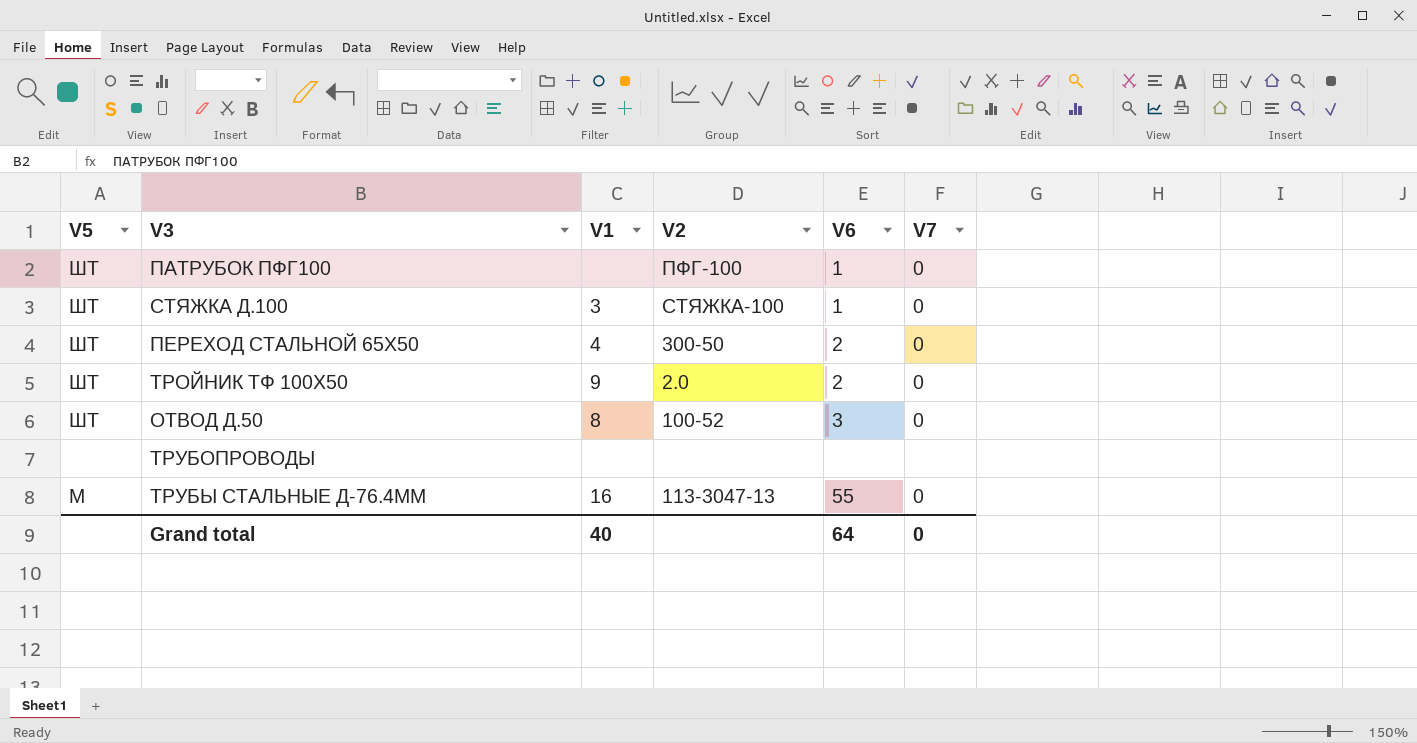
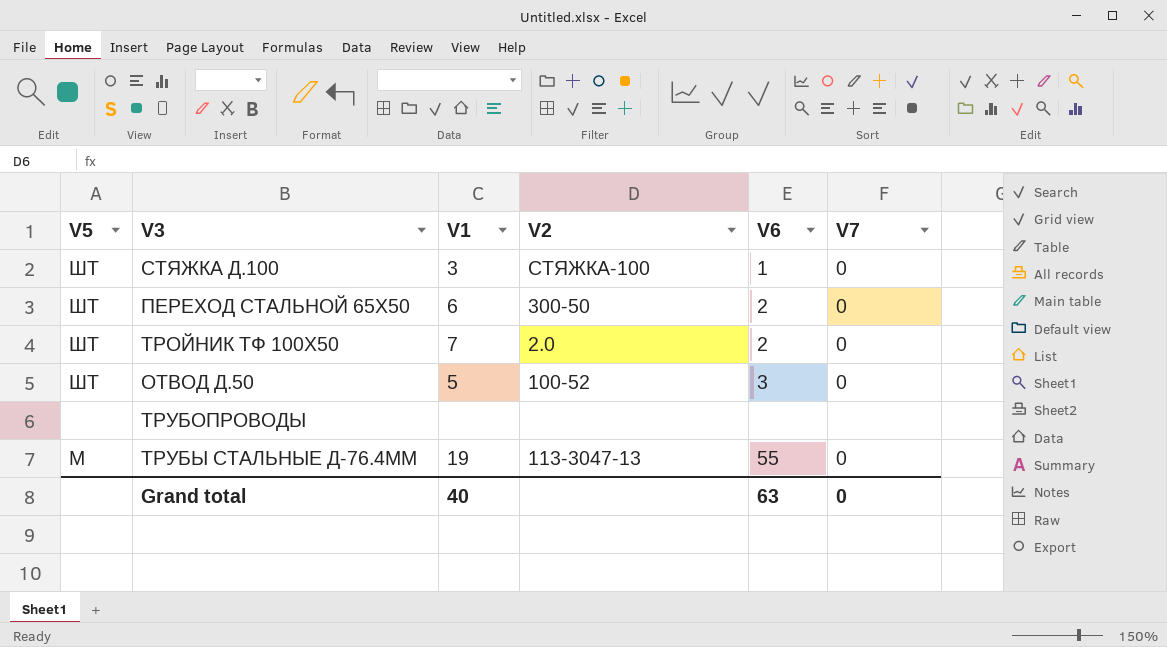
row ПАТРУБОК ПФГ100: ШТ | none | ПФГ-100 | 1 | 0 -> none
ПЕРЕХОД СТАЛЬНОЙ 65Х50 | V1: 4 -> 6
ТРОЙНИК ТФ 100Х50 | V1: 9 -> 7
ОТВОД Д.50 | V1: 8 -> 5
ТРУБЫ СТАЛЬНЫЕ Д-76.4ММ | V1: 16 -> 19
Grand total | V6: 64 -> 63

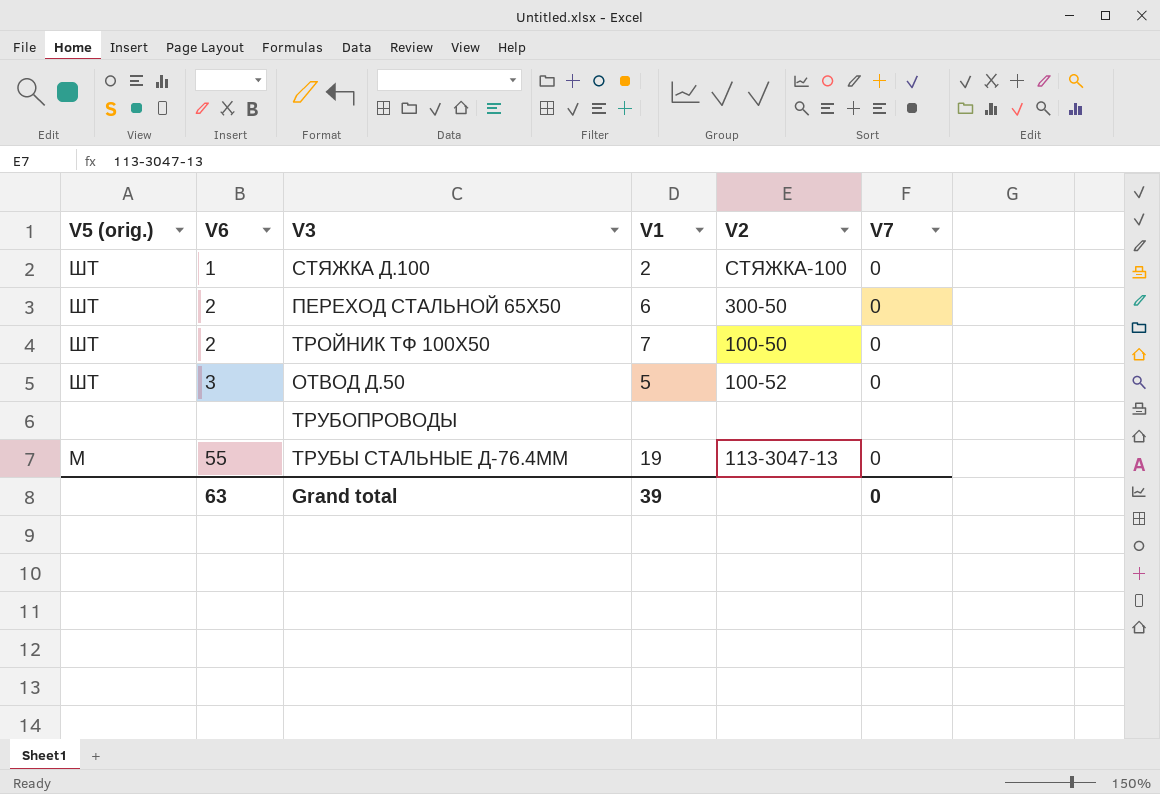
column name: V5 -> V5 (orig.)
column V6 | position: 5 -> 2
СТЯЖКА Д.100 | V1: 3 -> 2
ТРОЙНИК ТФ 100Х50 | V2: 2.0 -> 100-50
Grand total | V1: 40 -> 39

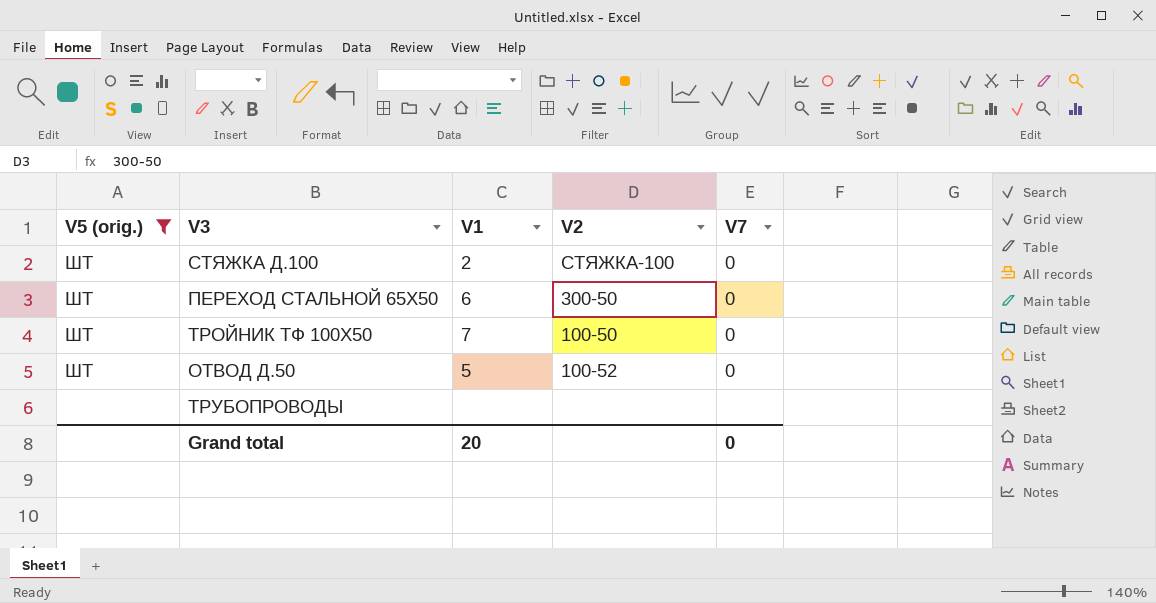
filter: none -> V5 (orig.) != М
column V6 | position: 2 -> none
Grand total | V1: 39 -> 20

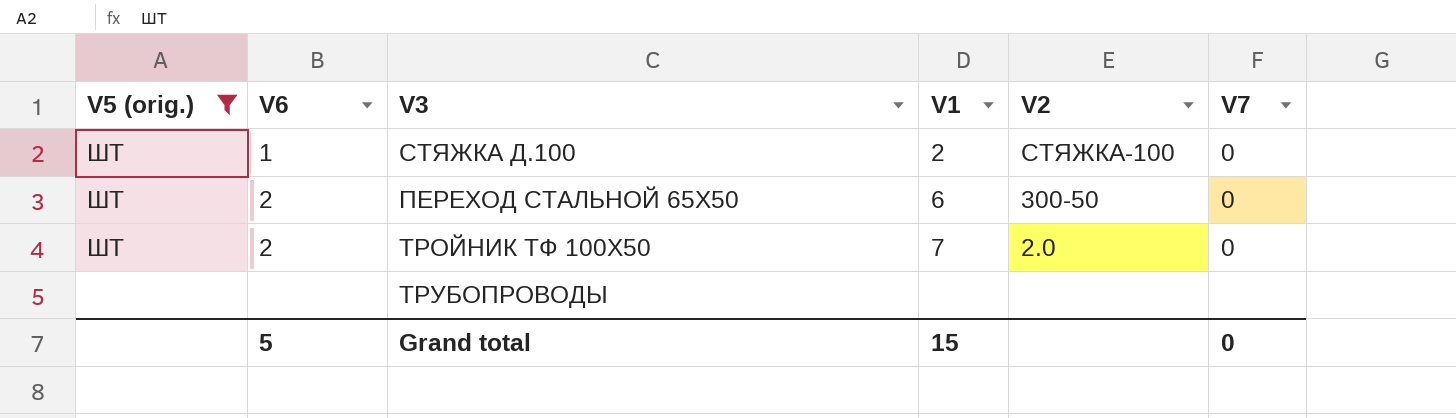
column V6 | position: none -> 2
row ОТВОД Д.50: ШТ | 5 | 100-52 | 0 -> none
ТРОЙНИК ТФ 100Х50 | V2: 100-50 -> 2.0
Grand total | V1: 20 -> 15

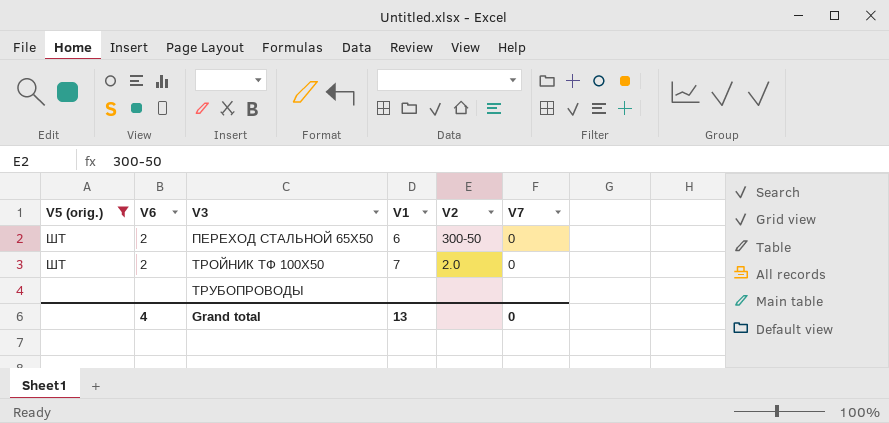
row СТЯЖКА Д.100: ШТ | 1 | 2 | СТЯЖКА-100 | 0 -> none
Grand total | V6: 5 -> 4
Grand total | V1: 15 -> 13

